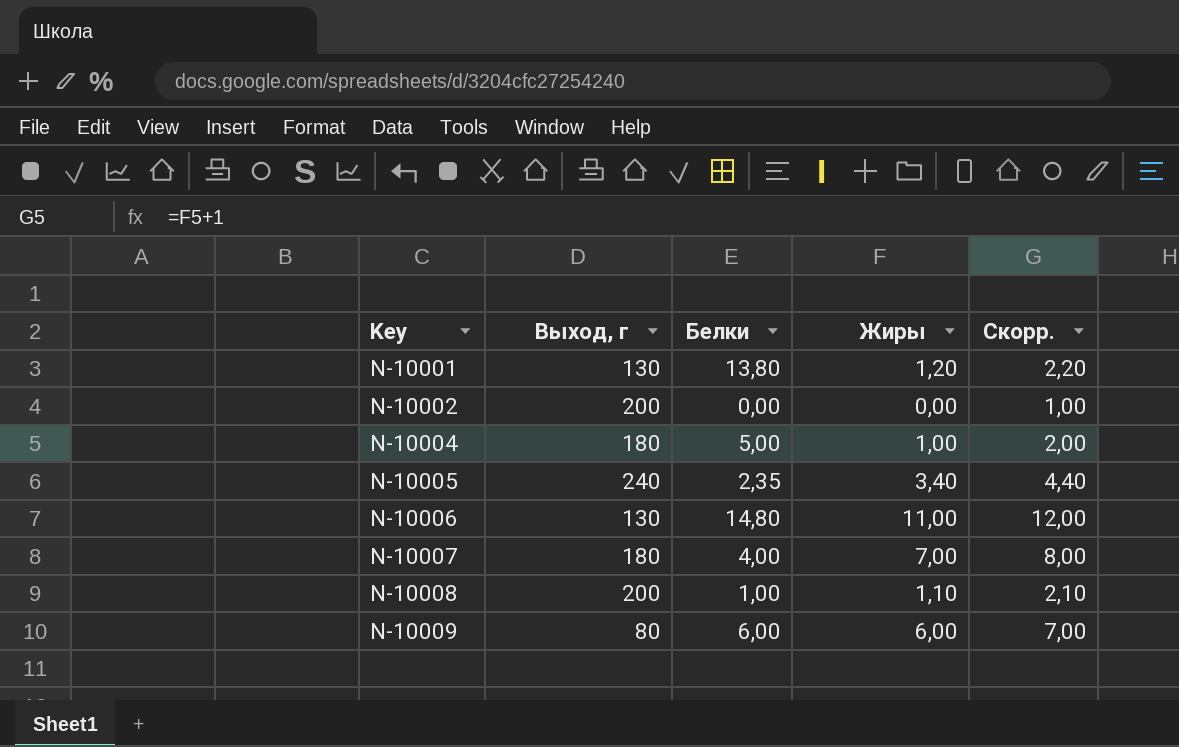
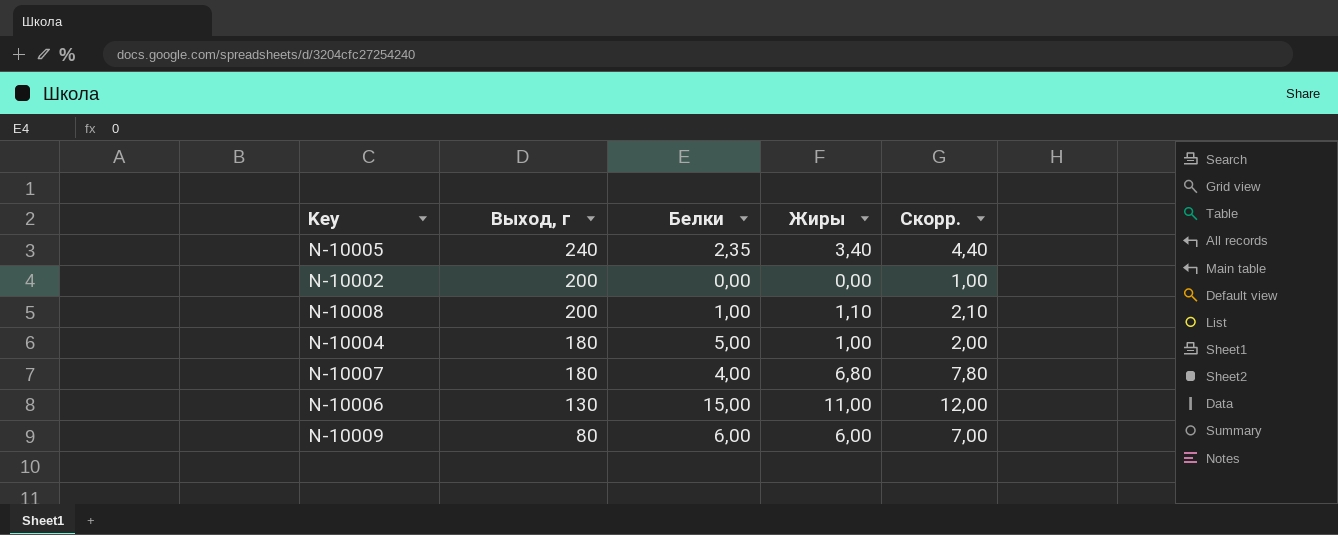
row order: Key ascending -> Выход, г descending
row N-10001: 130 | 13,80 | 1,20 | 2,20 -> none
N-10007 | Жиры: 7,00 -> 6,80
N-10007 | Скорр.: 8,00 -> 7,80
N-10006 | Белки: 14,80 -> 15,00

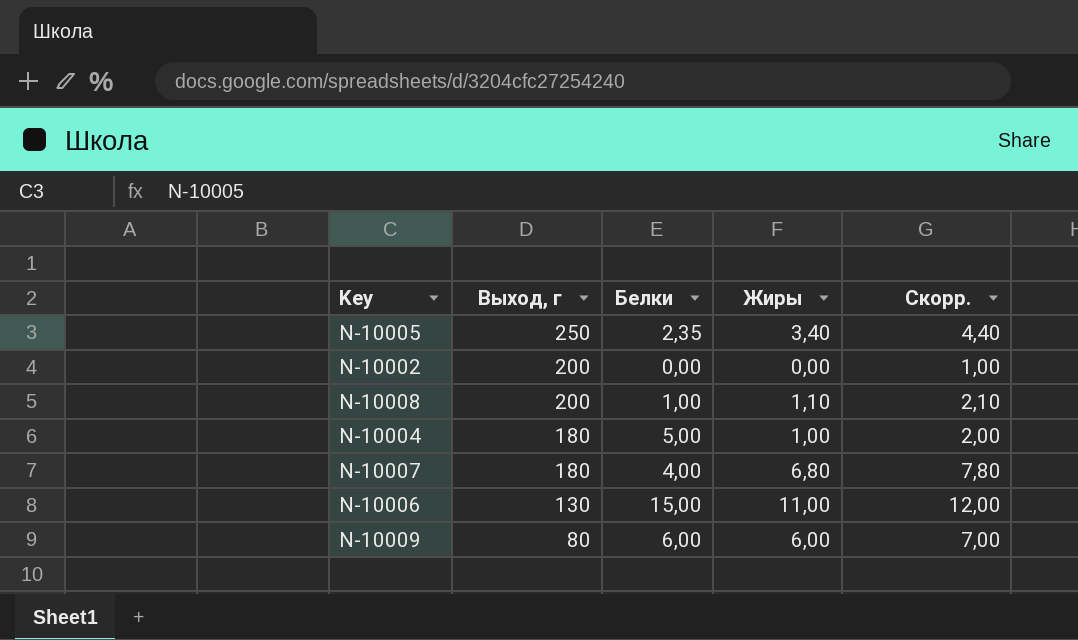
N-10005 | Выход, г: 240 -> 250

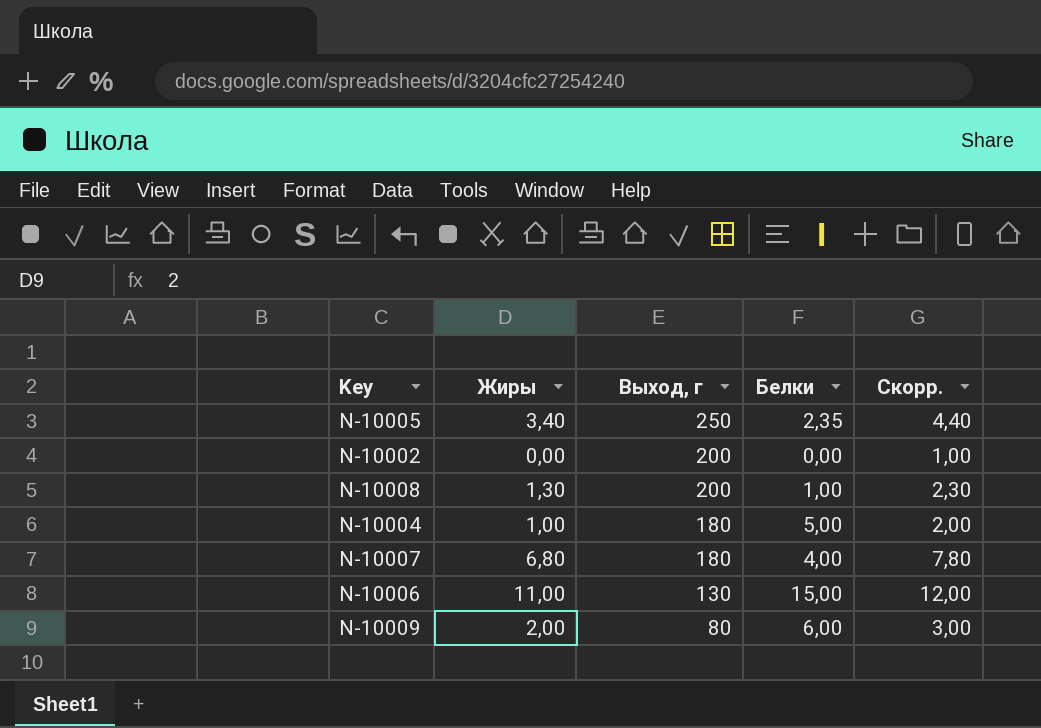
column Жиры | position: 4 -> 2
N-10008 | Жиры: 1,10 -> 1,30
N-10008 | Скорр.: 2,10 -> 2,30
N-10009 | Жиры: 6,00 -> 2,00
N-10009 | Скорр.: 7,00 -> 3,00

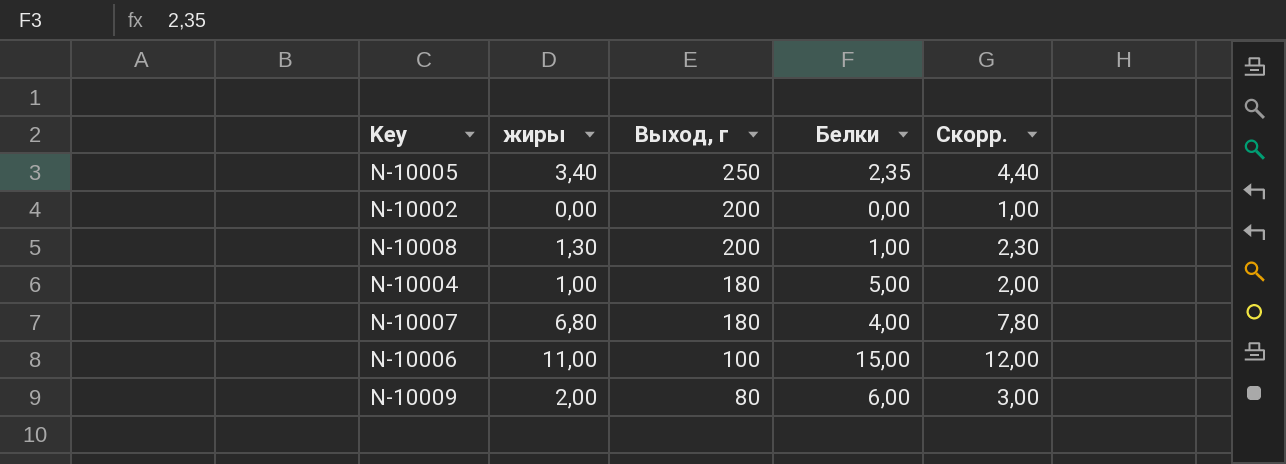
column name: Жиры -> жиры
N-10006 | Выход, г: 130 -> 100

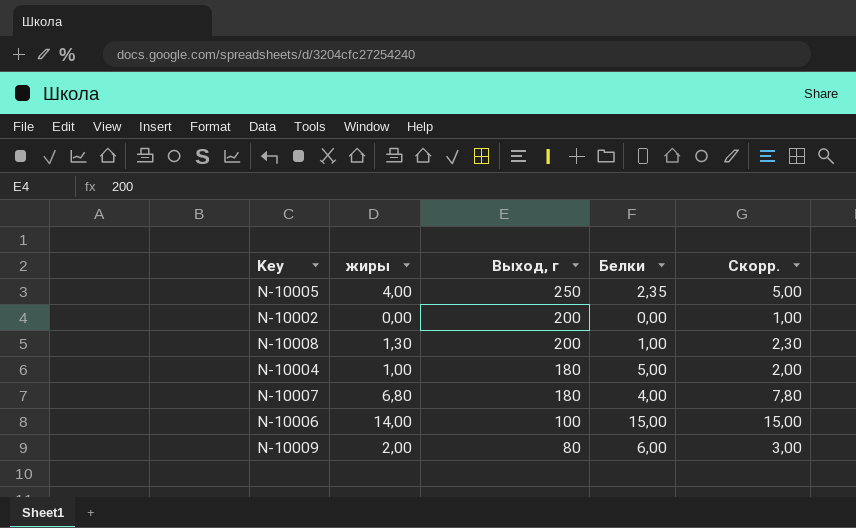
N-10005 | жиры: 3,40 -> 4,00
N-10005 | Скорр.: 4,40 -> 5,00
N-10006 | жиры: 11,00 -> 14,00
N-10006 | Скорр.: 12,00 -> 15,00

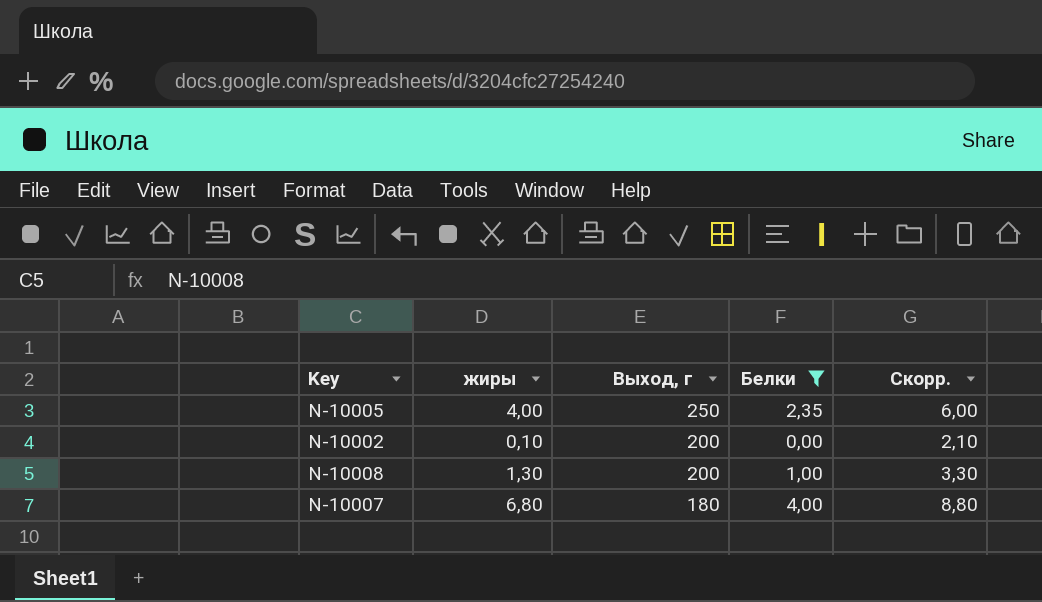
filter: none -> Белки <= 4,00
column Скорр. | formula: [жиры] + 1 -> [жиры] + 2
N-10002 | жиры: 0,00 -> 0,10

